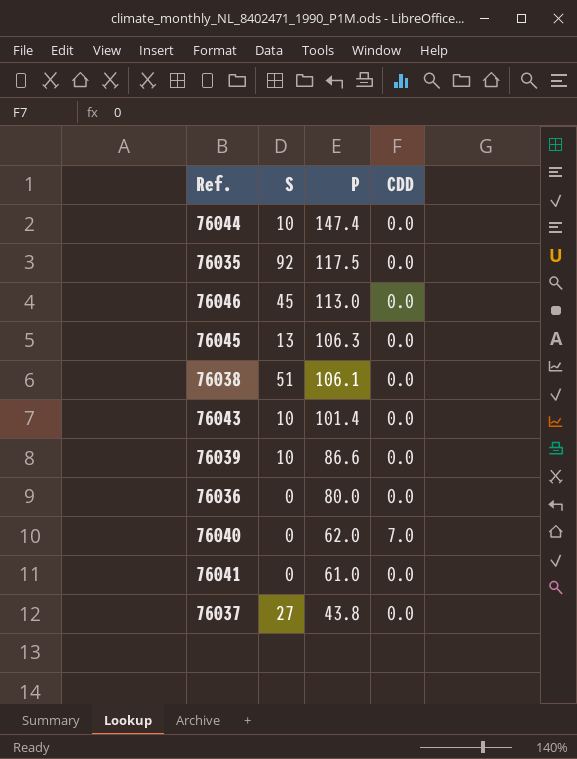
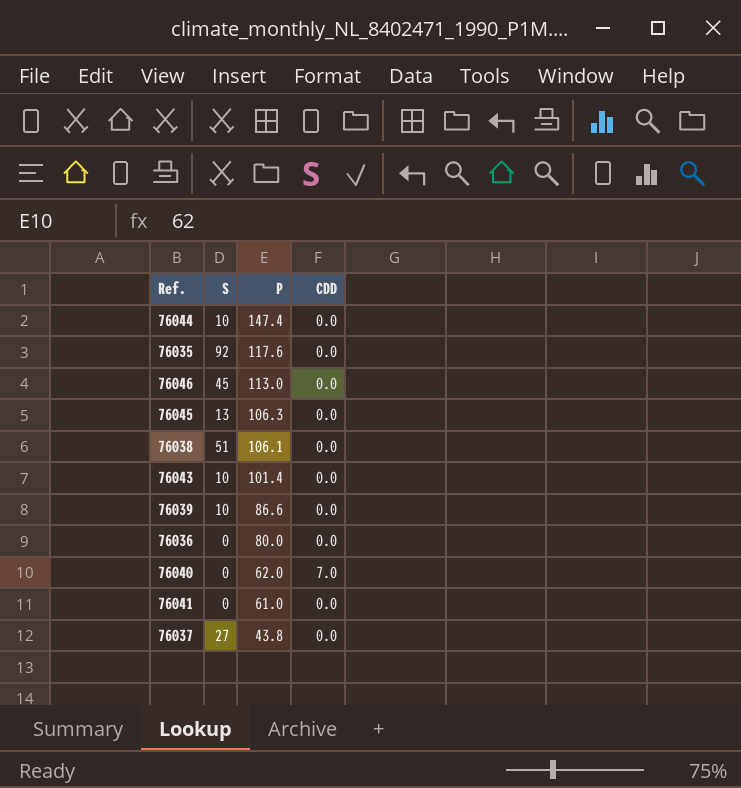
76035 | P: 117.5 -> 117.6

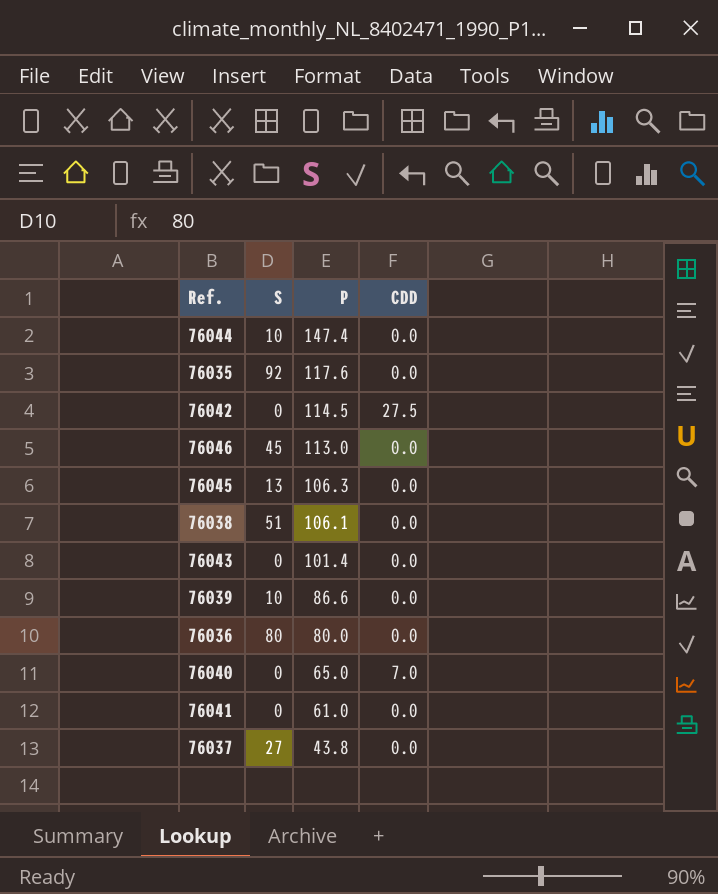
row 76042: none -> 0 | 114.5 | 27.5
76043 | S: 10 -> 0
76036 | S: 0 -> 80
76040 | P: 62.0 -> 65.0

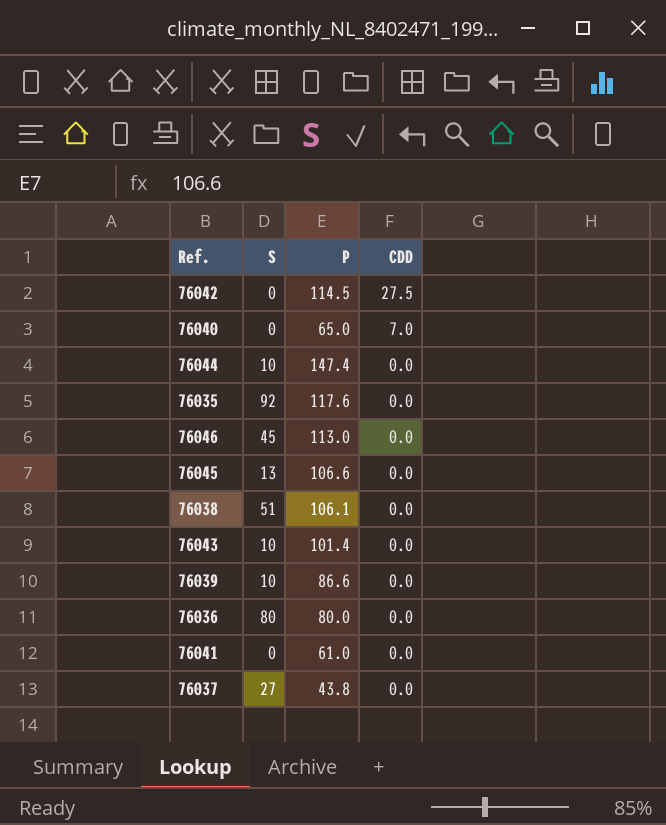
row order: P descending -> CDD descending
76045 | P: 106.3 -> 106.6
76043 | S: 0 -> 10

